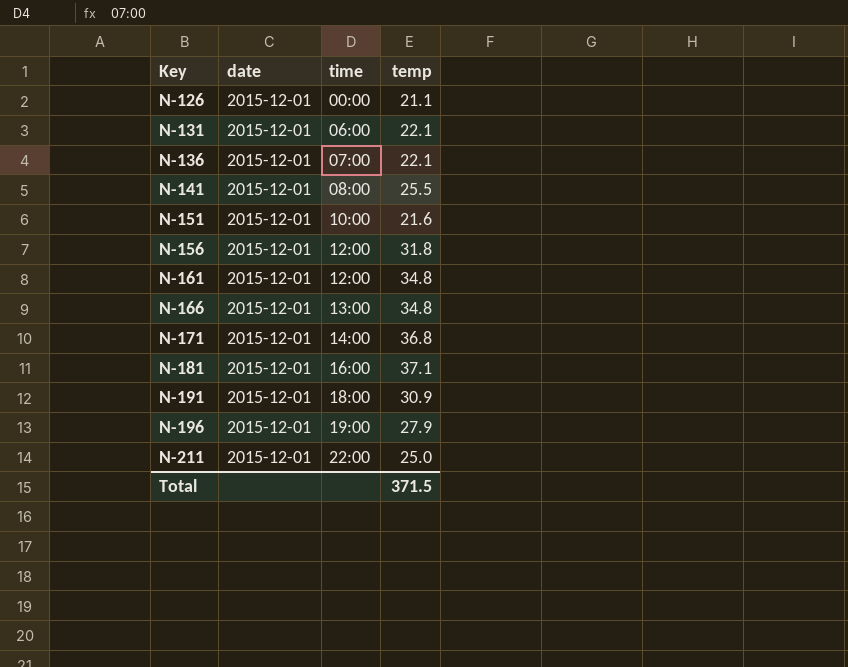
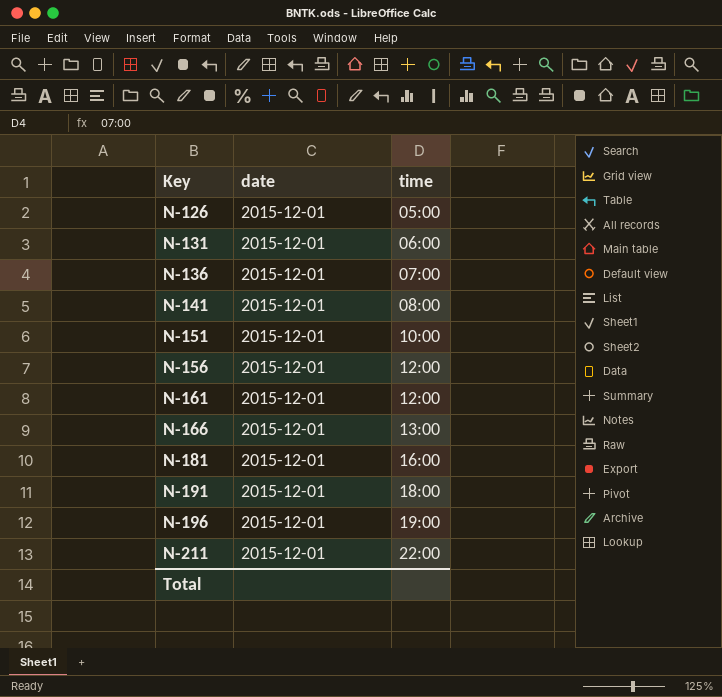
column temp | position: 4 -> none
row N-171: 2015-12-01 | 14:00 | 36.8 -> none
N-126 | time: 00:00 -> 05:00

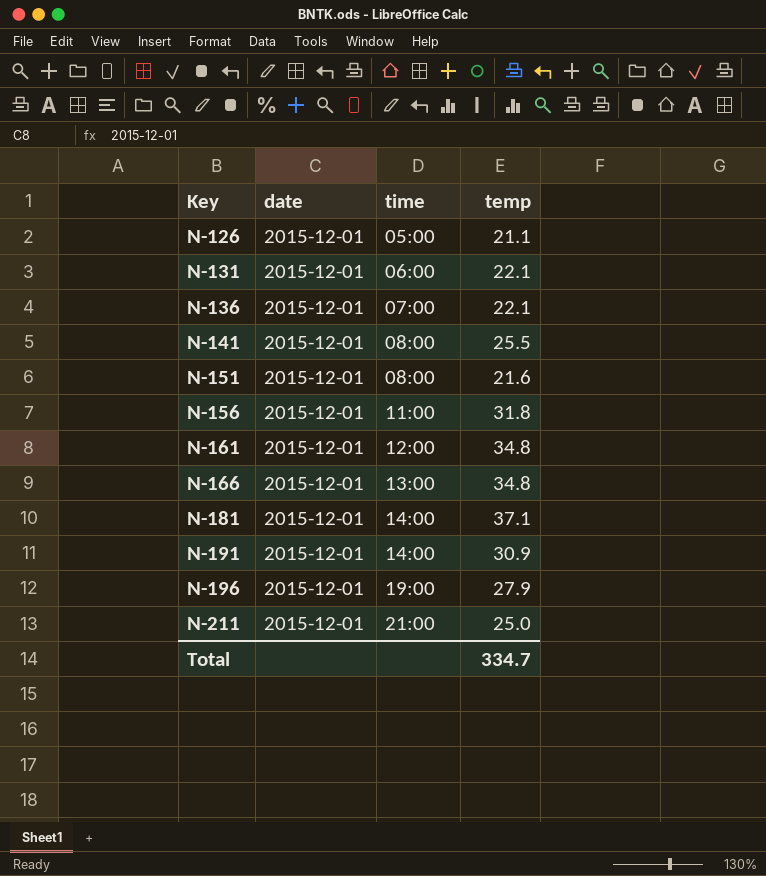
column temp | position: none -> 4
N-151 | time: 10:00 -> 08:00
N-156 | time: 12:00 -> 11:00
N-181 | time: 16:00 -> 14:00
N-191 | time: 18:00 -> 14:00
N-211 | time: 22:00 -> 21:00

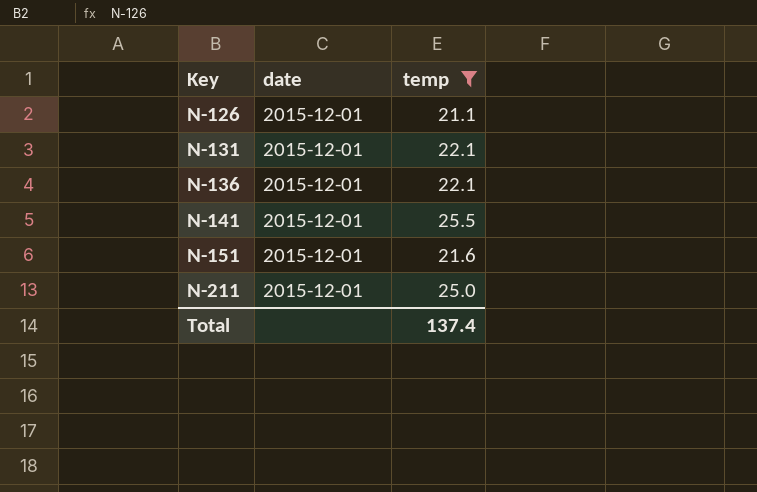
filter: none -> temp <= 25.5
column time | position: 3 -> none
Total | temp: 334.7 -> 137.4

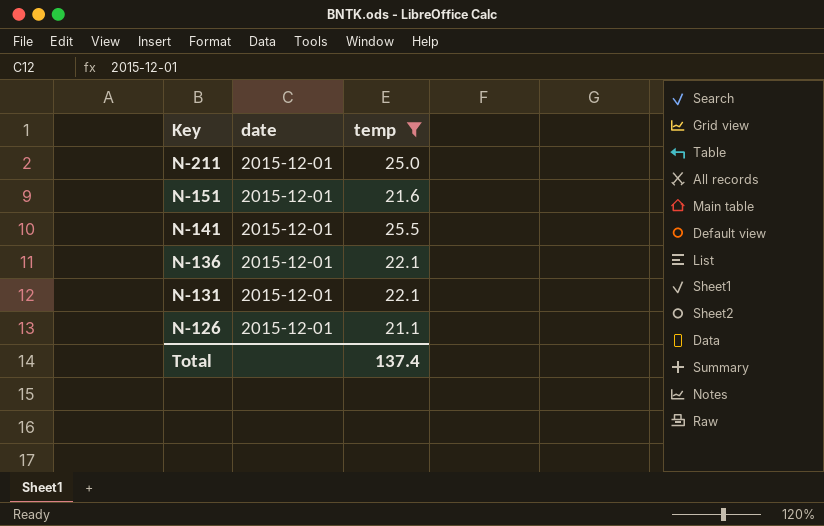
row order: Key ascending -> Key descending

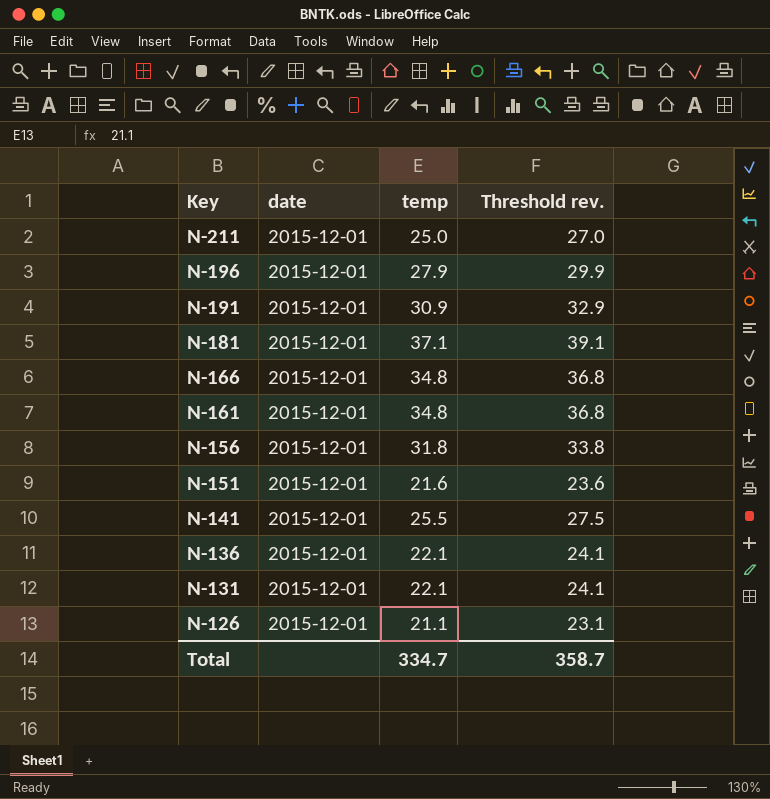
filter: temp <= 25.5 -> none
column Threshold rev. | formula: none -> [temp] + 2
Total | temp: 137.4 -> 334.7

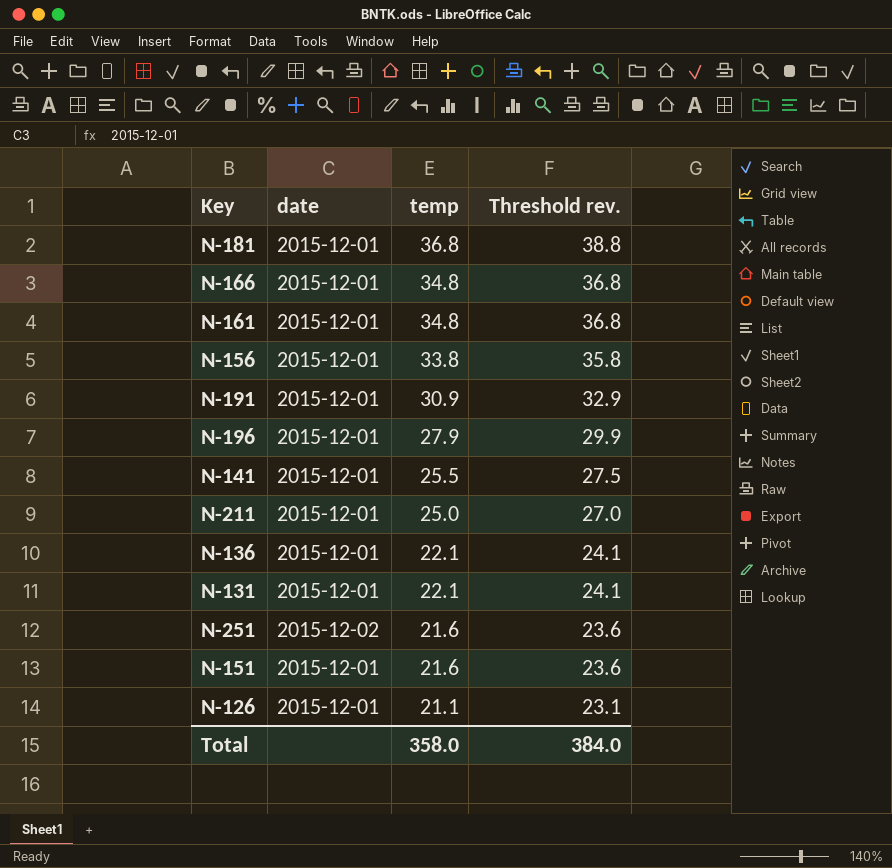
row order: Key descending -> temp descending
N-181 | temp: 37.1 -> 36.8
N-181 | Threshold rev.: 39.1 -> 38.8
N-156 | temp: 31.8 -> 33.8
N-156 | Threshold rev.: 33.8 -> 35.8
row N-251: none -> 2015-12-02 | 21.6 | 23.6
Total | temp: 334.7 -> 358.0
Total | Threshold rev.: 358.7 -> 384.0

